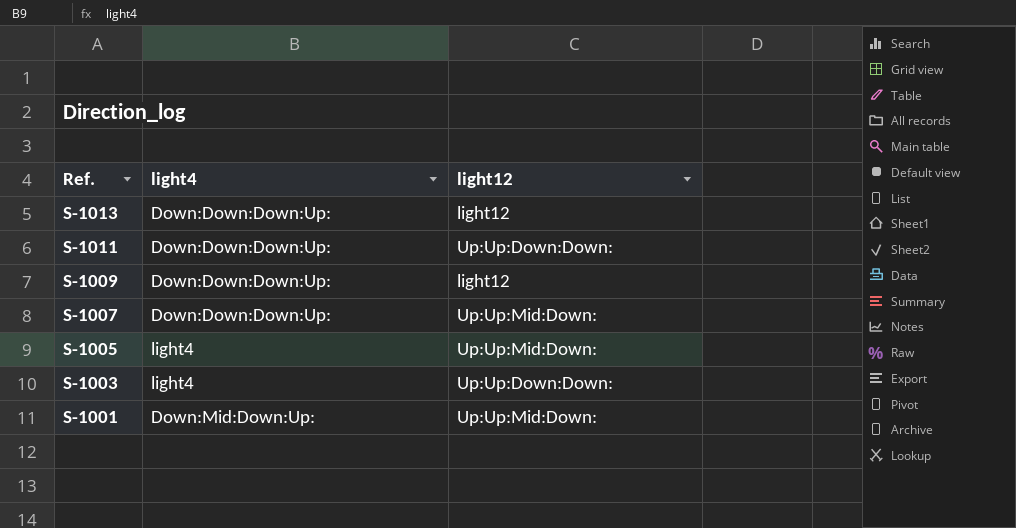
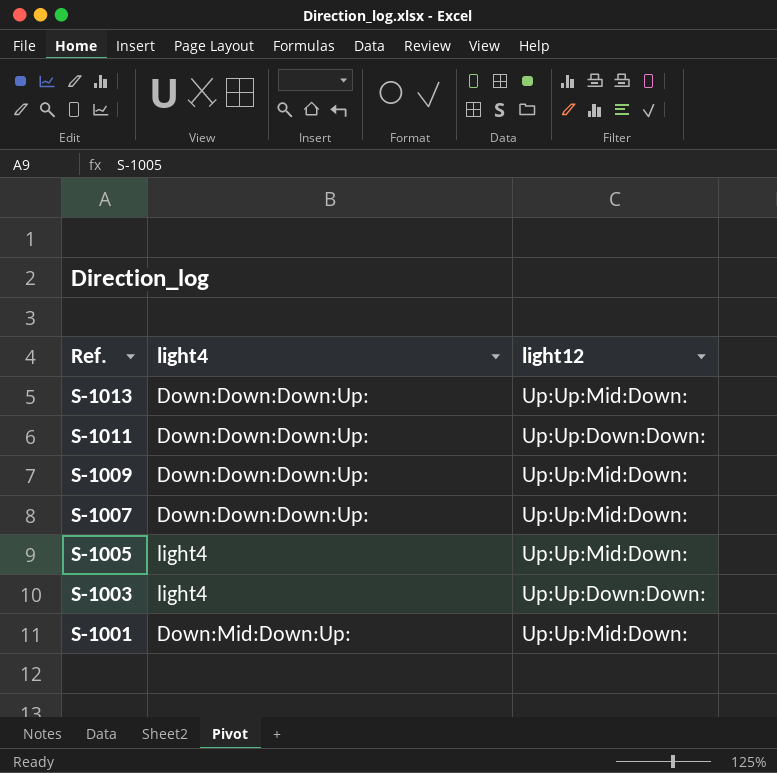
S-1013 | light12: light12 -> Up:Up:Mid:Down:
S-1009 | light12: light12 -> Up:Up:Mid:Down:

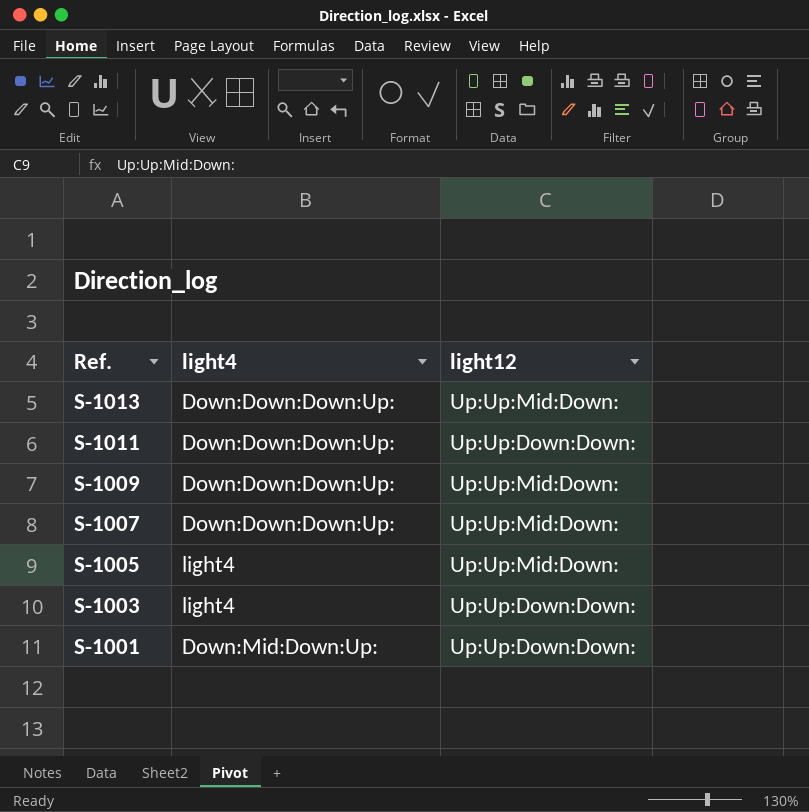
S-1001 | light12: Up:Up:Mid:Down: -> Up:Up:Down:Down:

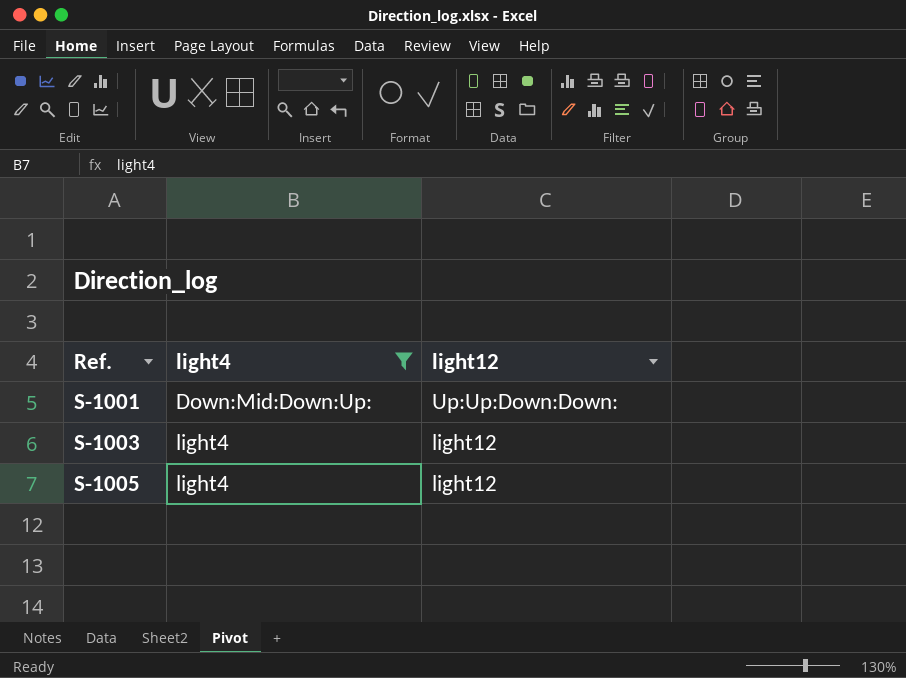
filter: none -> light4 != Down:Down:Down:Up:
row order: Ref. descending -> Ref. ascending
S-1003 | light12: Up:Up:Down:Down: -> light12
S-1005 | light12: Up:Up:Mid:Down: -> light12

